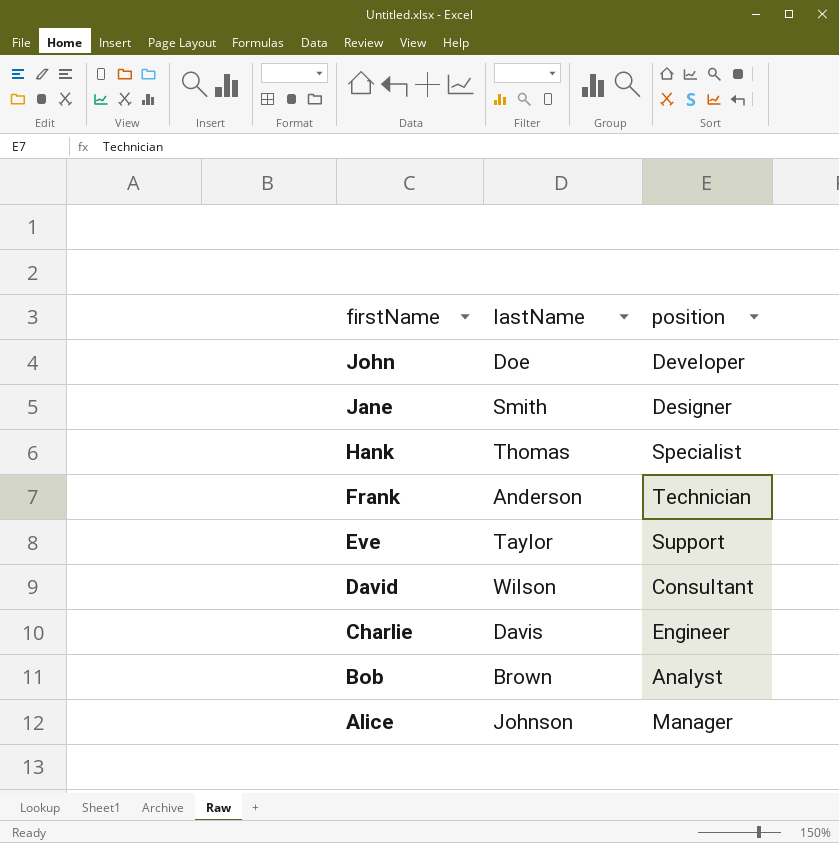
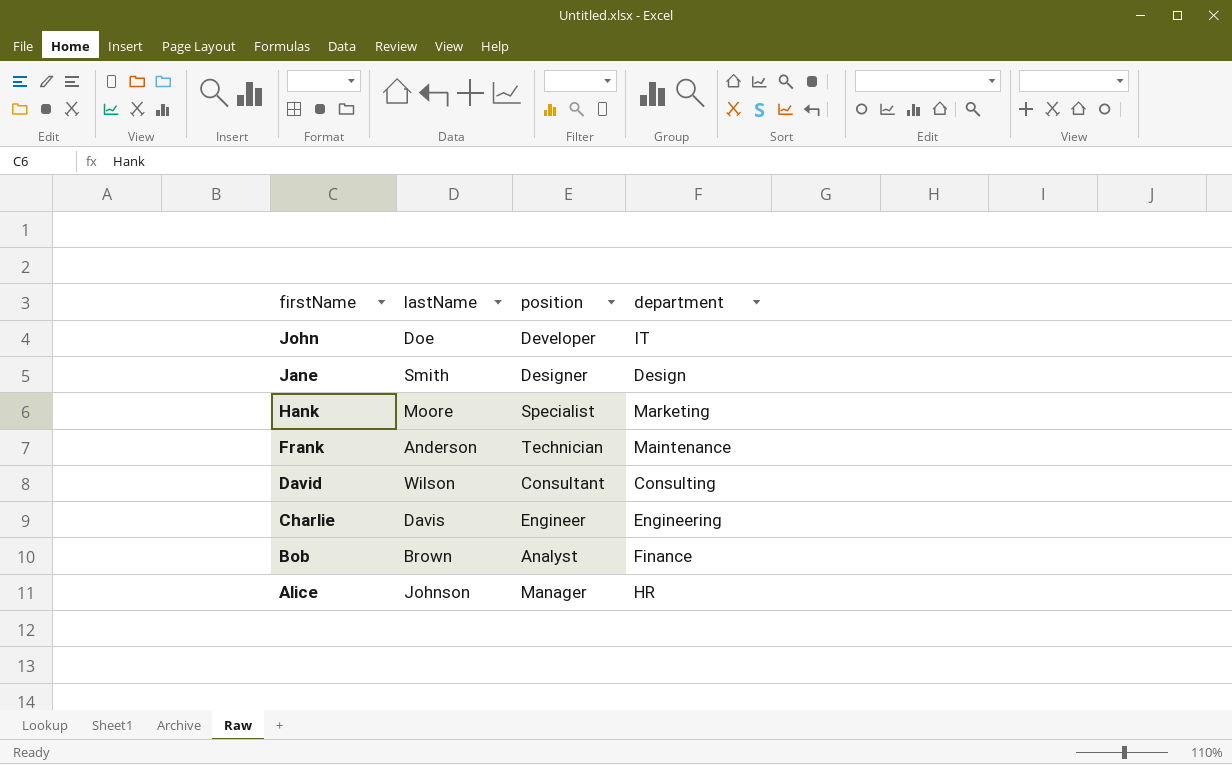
column department | position: none -> 4
row Eve: Taylor | Support -> none
Hank | lastName: Thomas -> Moore

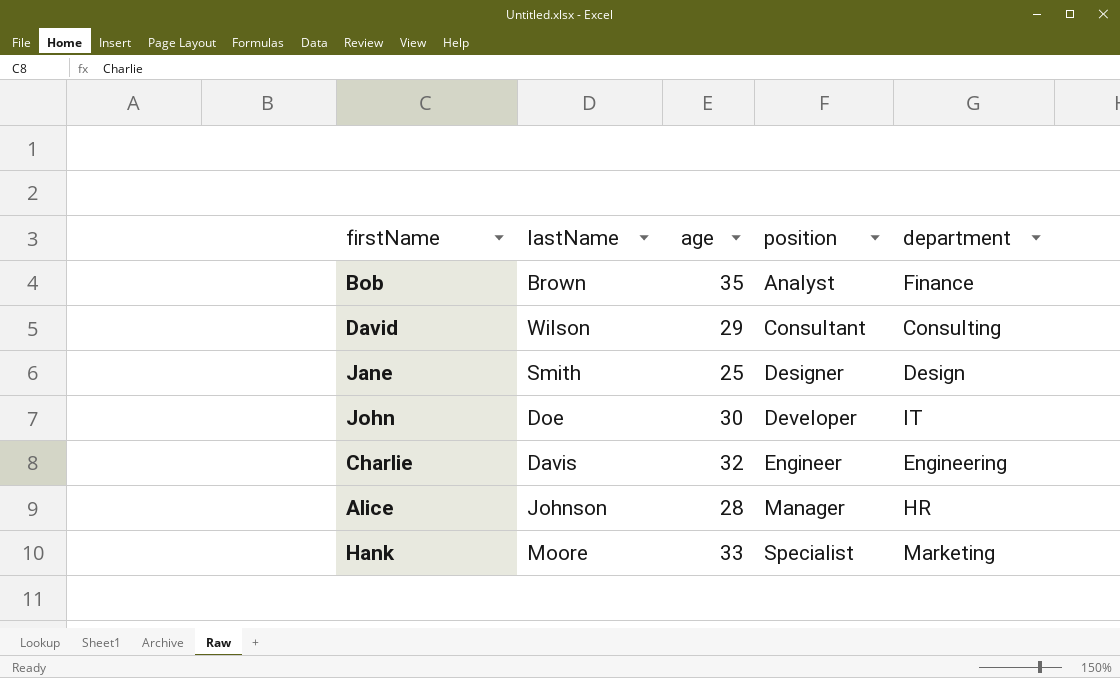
row order: firstName descending -> position ascending
column age | position: none -> 3
row Frank: Anderson | Technician | Maintenance -> none

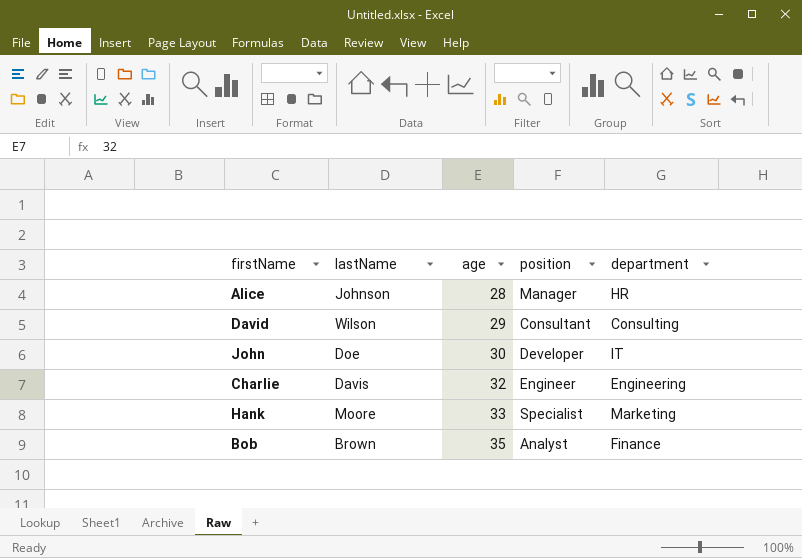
row order: position ascending -> age ascending
row Jane: Smith | 25 | Designer | Design -> none

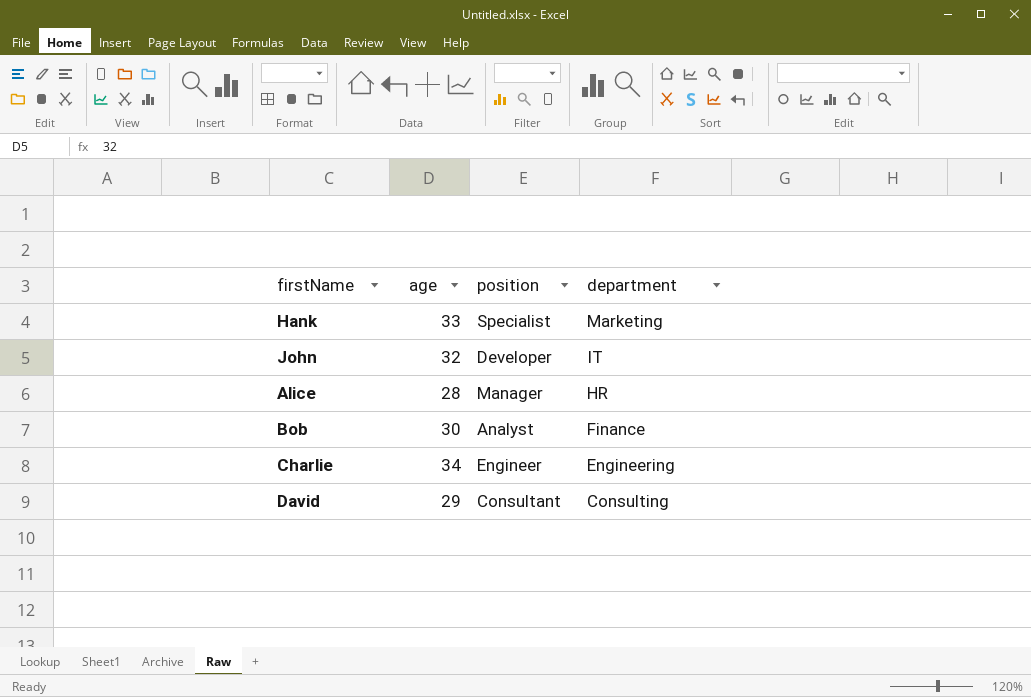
row order: age ascending -> department descending
column lastName | position: 2 -> none
John | age: 30 -> 32
Bob | age: 35 -> 30
Charlie | age: 32 -> 34

